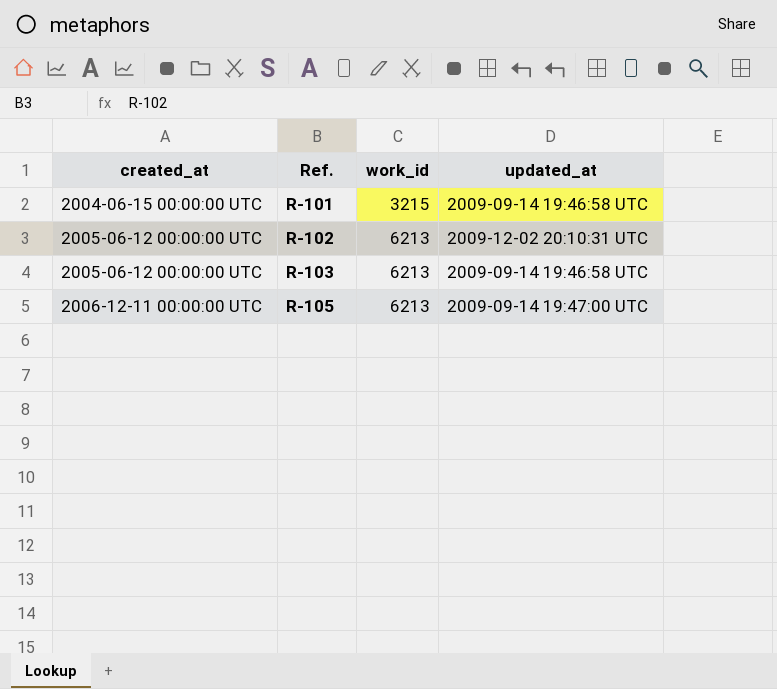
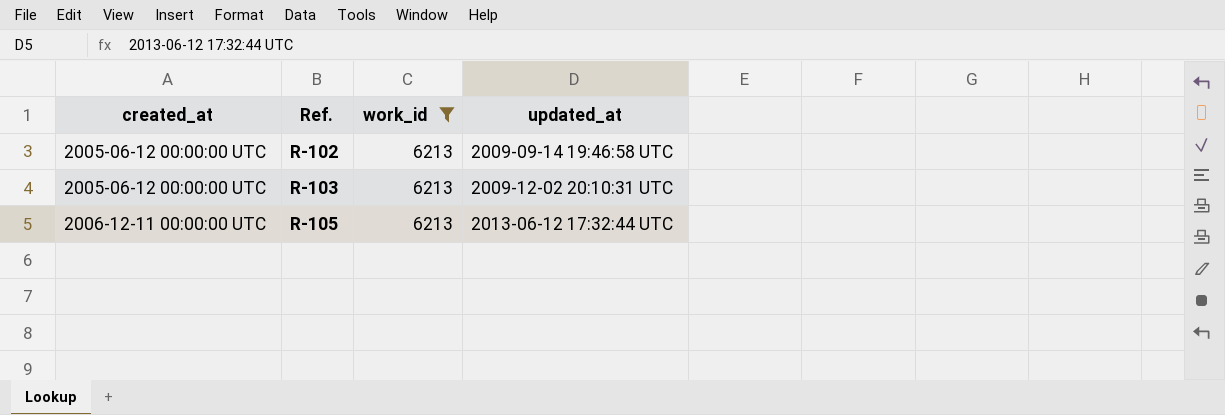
filter: none -> work_id = 6213
R-102 | updated_at: 2009-12-02 20:10:31 UTC -> 2009-09-14 19:46:58 UTC
R-103 | updated_at: 2009-09-14 19:46:58 UTC -> 2009-12-02 20:10:31 UTC
R-105 | updated_at: 2009-09-14 19:47:00 UTC -> 2013-06-12 17:32:44 UTC

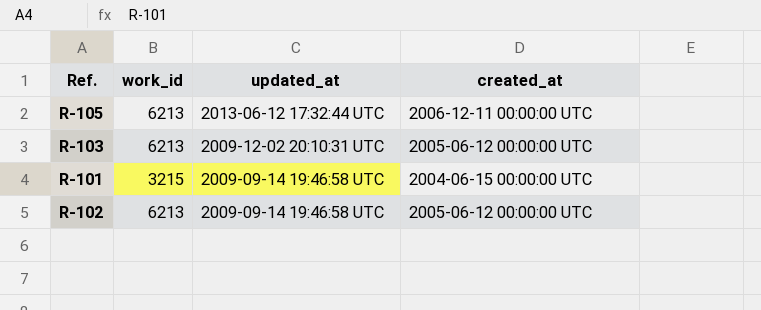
filter: work_id = 6213 -> none
row order: created_at ascending -> updated_at descending
column created_at | position: 1 -> 4

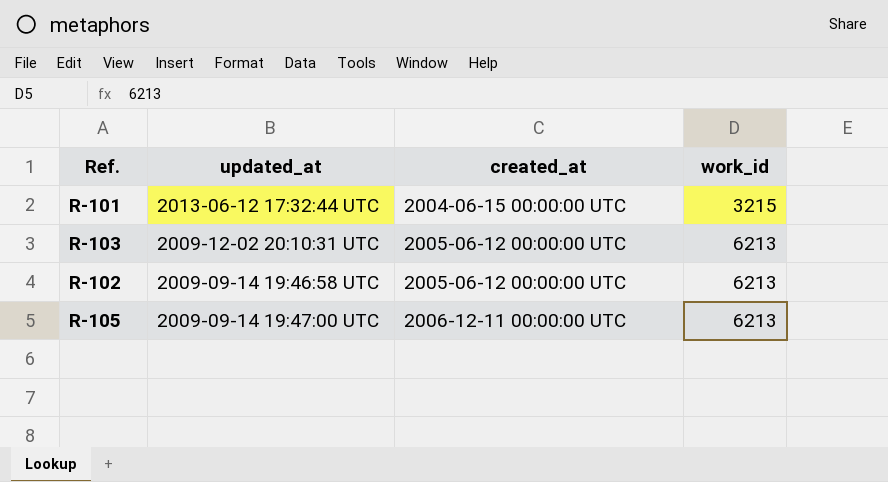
row order: updated_at descending -> created_at ascending
column work_id | position: 2 -> 4
R-101 | updated_at: 2009-09-14 19:46:58 UTC -> 2013-06-12 17:32:44 UTC
R-105 | updated_at: 2013-06-12 17:32:44 UTC -> 2009-09-14 19:47:00 UTC

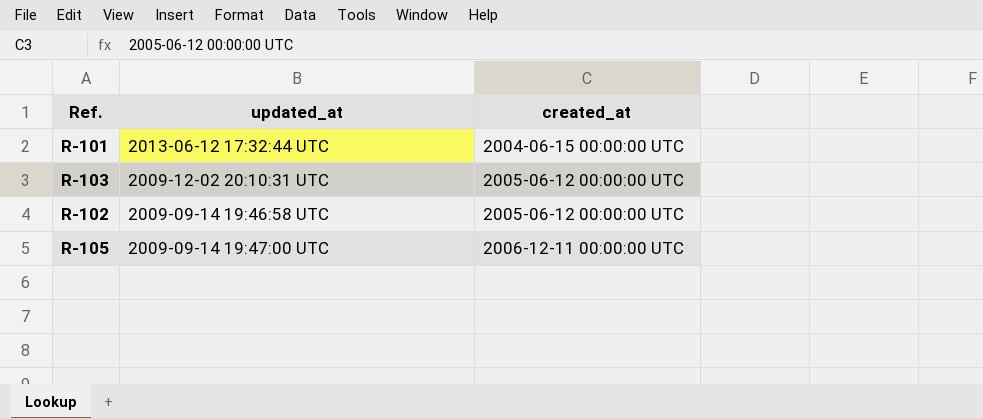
column work_id | position: 4 -> none

